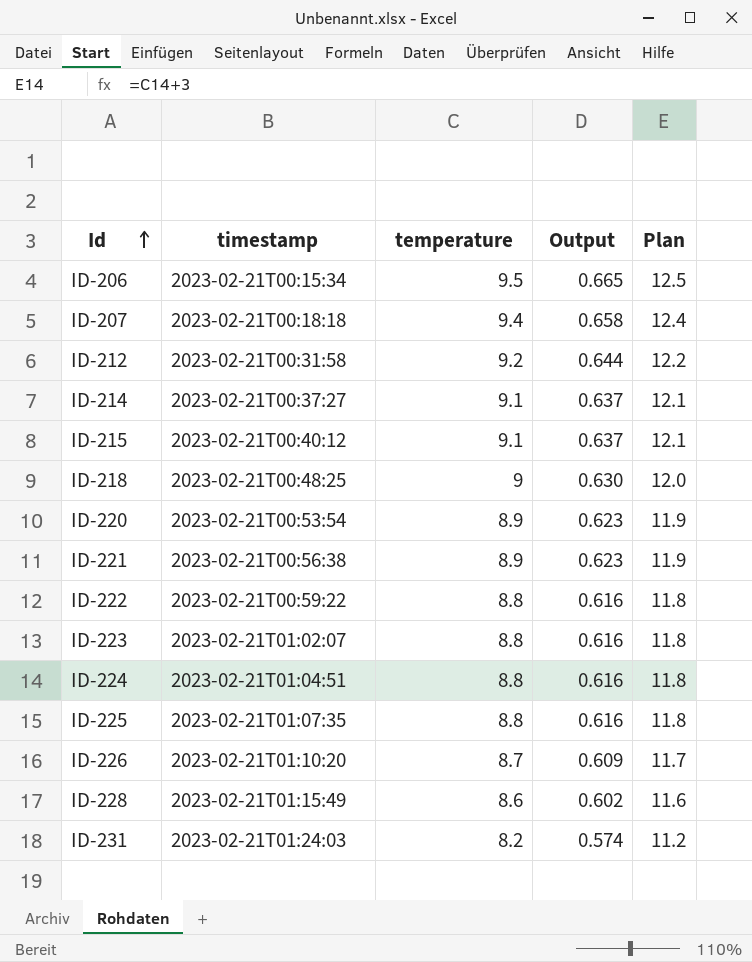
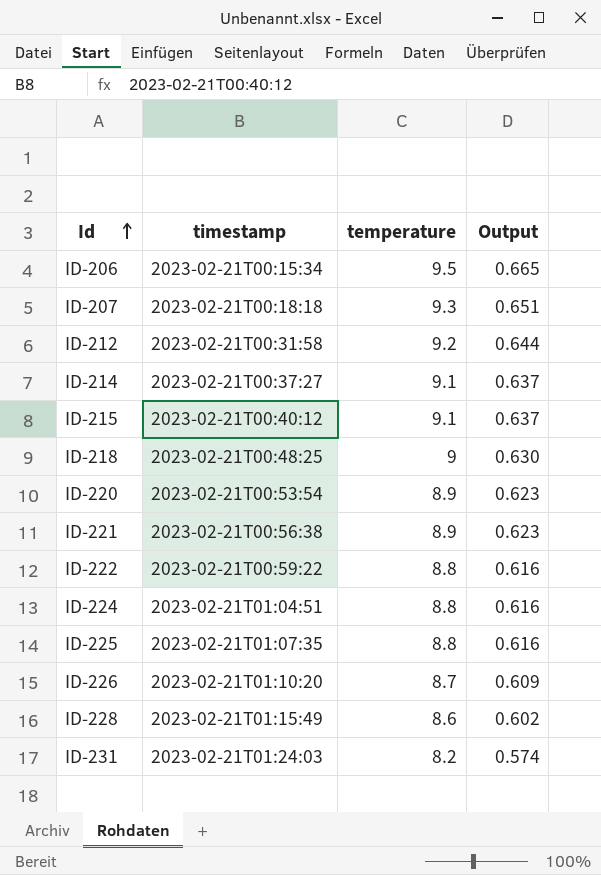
column Plan | formula: [temperature] + 3 -> none
row ID-223: 2023-02-21T01:02:07 | 8.8 | 0.616 | 11.8 -> none
ID-207 | temperature: 9.4 -> 9.3
ID-207 | Output: 0.658 -> 0.651

